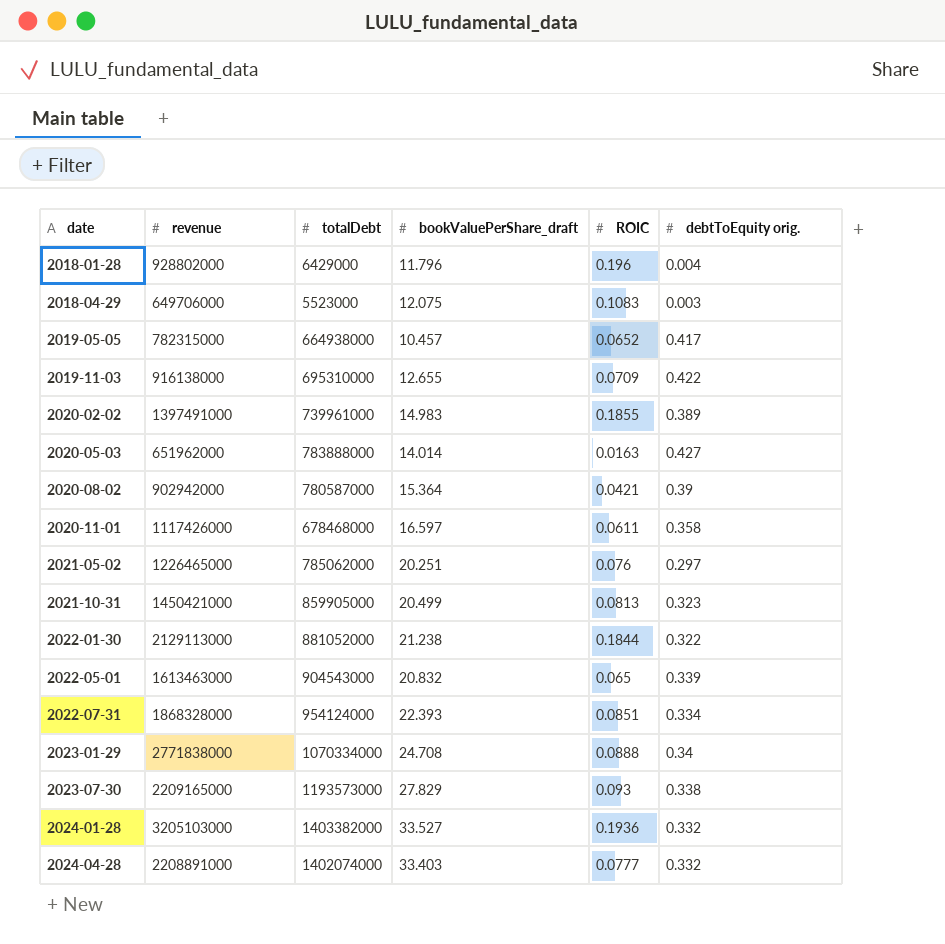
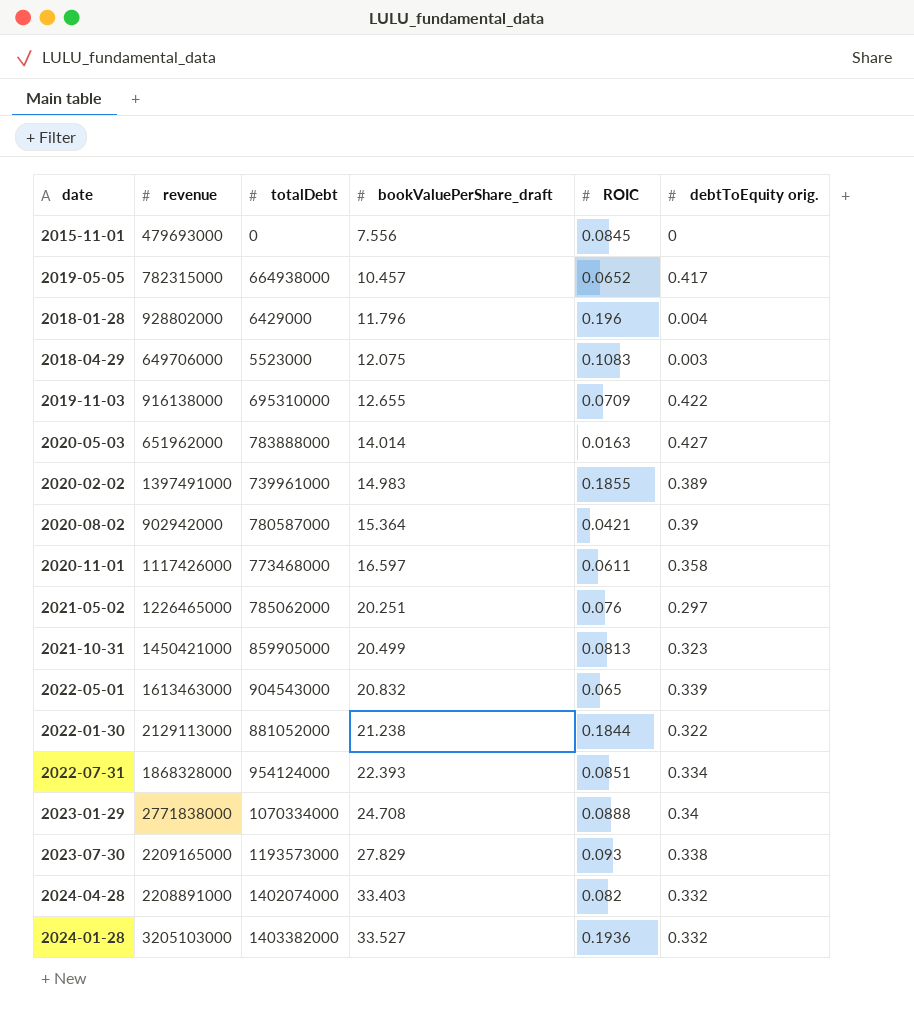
row order: date ascending -> bookValuePerShare_draft ascending
row 2015-11-01: none -> 479693000 | 0 | 7.556 | 0.0845 | 0
2020-11-01 | totalDebt: 678468000 -> 773468000
2024-04-28 | ROIC: 0.0777 -> 0.082

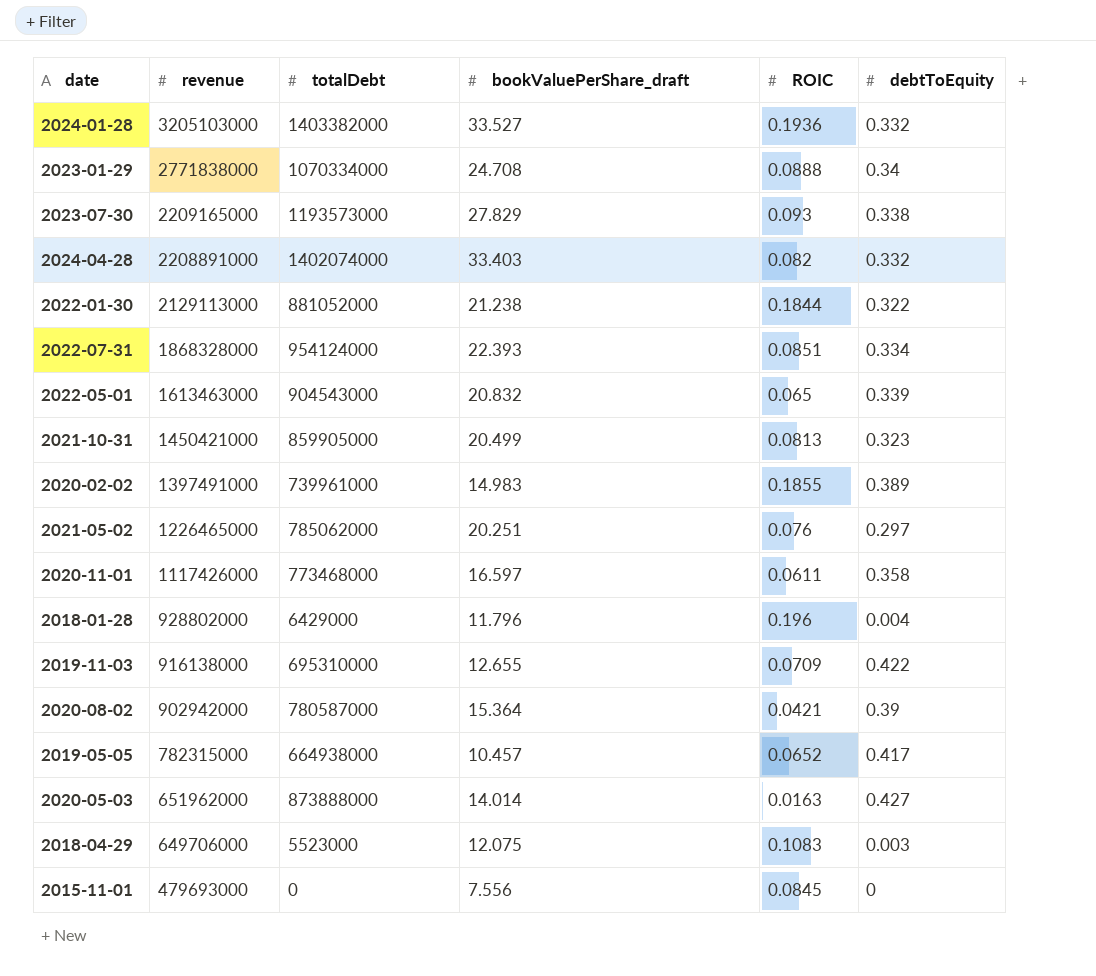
row order: bookValuePerShare_draft ascending -> revenue descending
column name: debtToEquity orig. -> debtToEquity
2020-05-03 | totalDebt: 783888000 -> 873888000

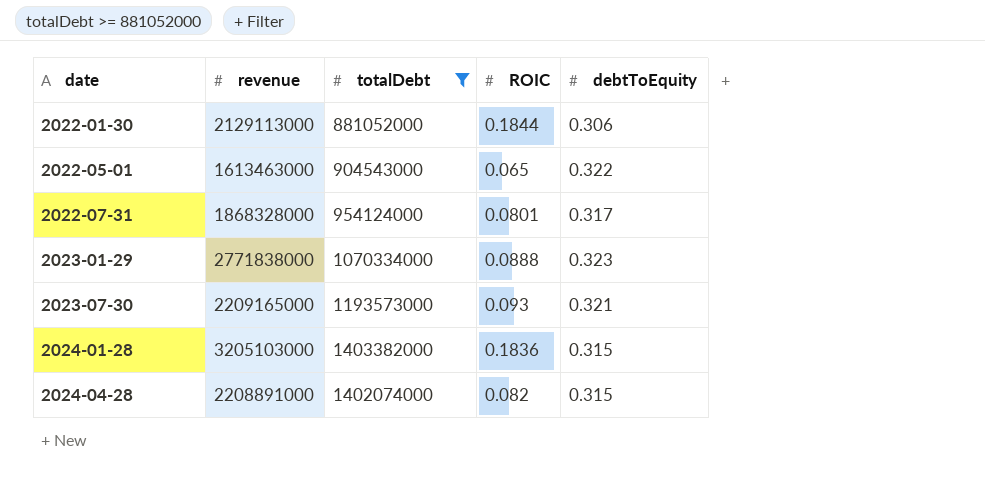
filter: none -> totalDebt >= 881052000
row order: revenue descending -> date ascending
column bookValuePerShare_draft | position: 4 -> none
2022-01-30 | debtToEquity: 0.322 -> 0.306
2022-05-01 | debtToEquity: 0.339 -> 0.322
2022-07-31 | ROIC: 0.0851 -> 0.0801
2022-07-31 | debtToEquity: 0.334 -> 0.317
2023-01-29 | debtToEquity: 0.34 -> 0.323
2023-07-30 | debtToEquity: 0.338 -> 0.321
2024-01-28 | ROIC: 0.1936 -> 0.1836
2024-01-28 | debtToEquity: 0.332 -> 0.315
2024-04-28 | debtToEquity: 0.332 -> 0.315

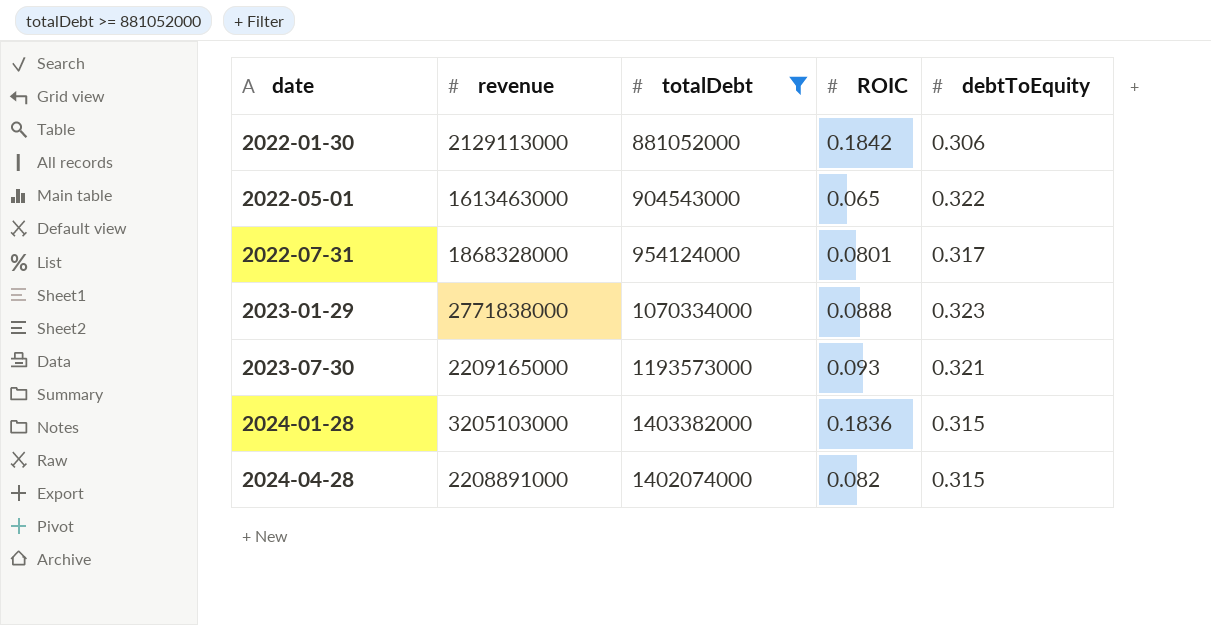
2022-01-30 | ROIC: 0.1844 -> 0.1842

